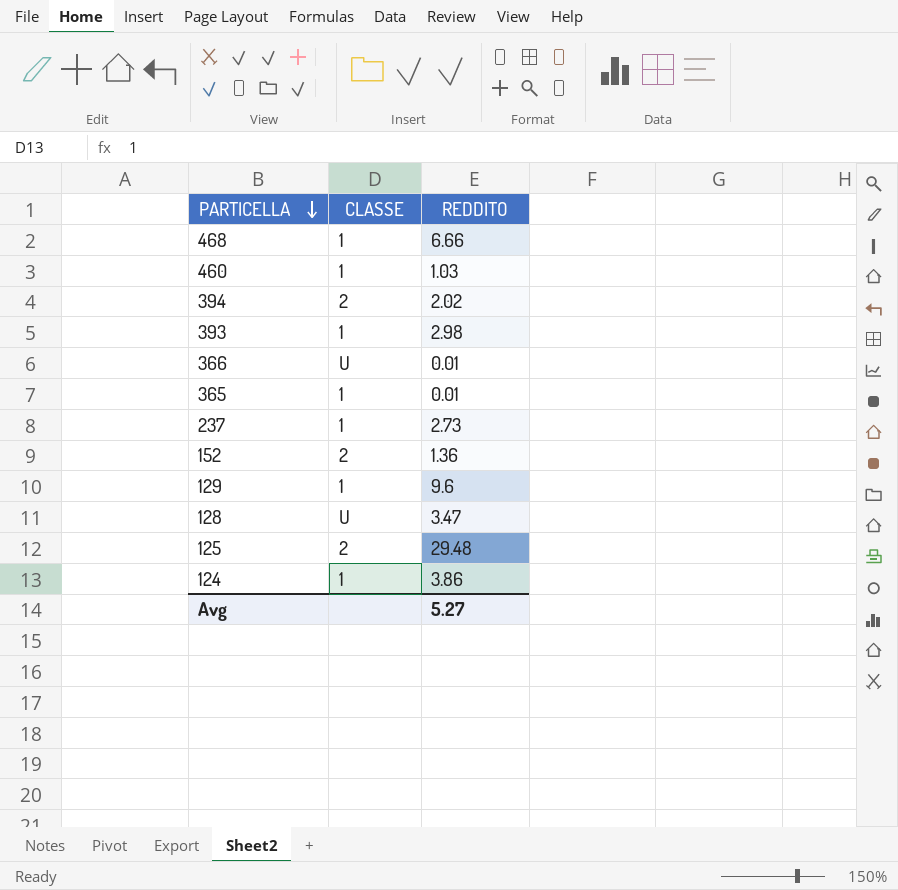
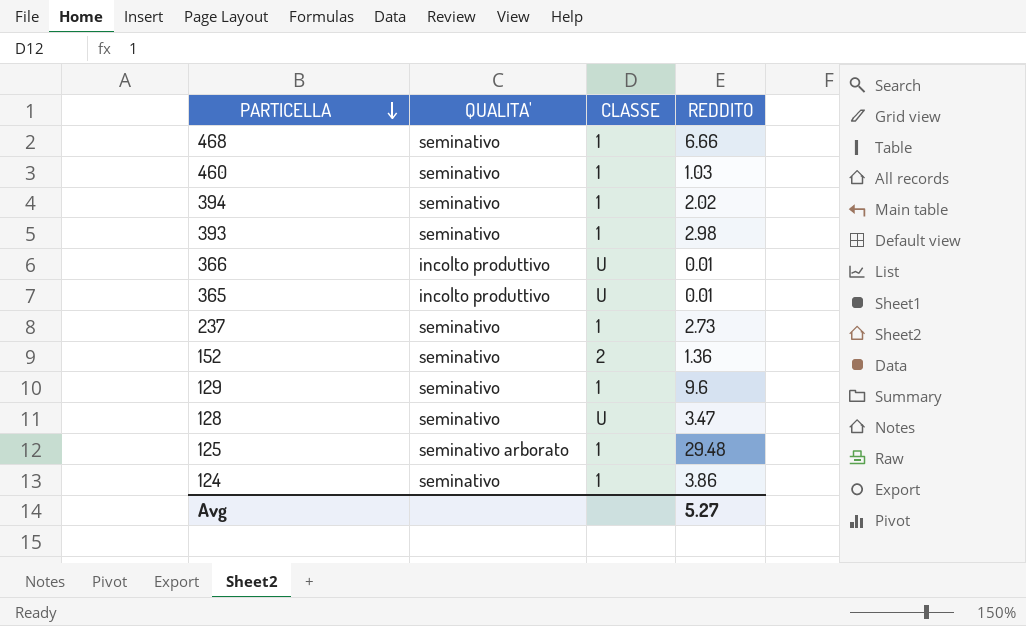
column QUALITA' | position: none -> 2
394 | CLASSE: 2 -> 1
365 | CLASSE: 1 -> U
125 | CLASSE: 2 -> 1

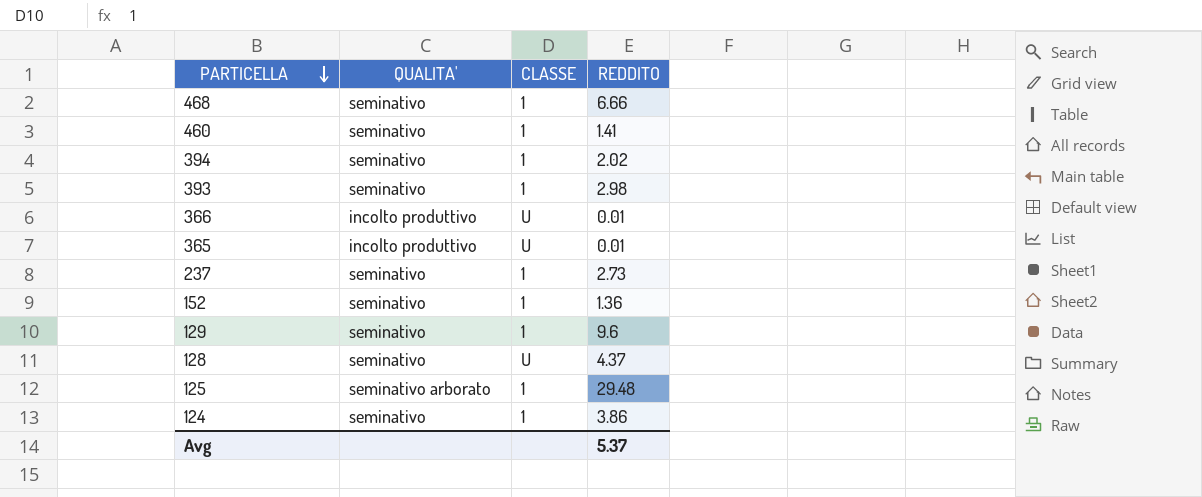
460 | REDDITO: 1.03 -> 1.41
152 | CLASSE: 2 -> 1
128 | REDDITO: 3.47 -> 4.37
Avg | REDDITO: 5.27 -> 5.37

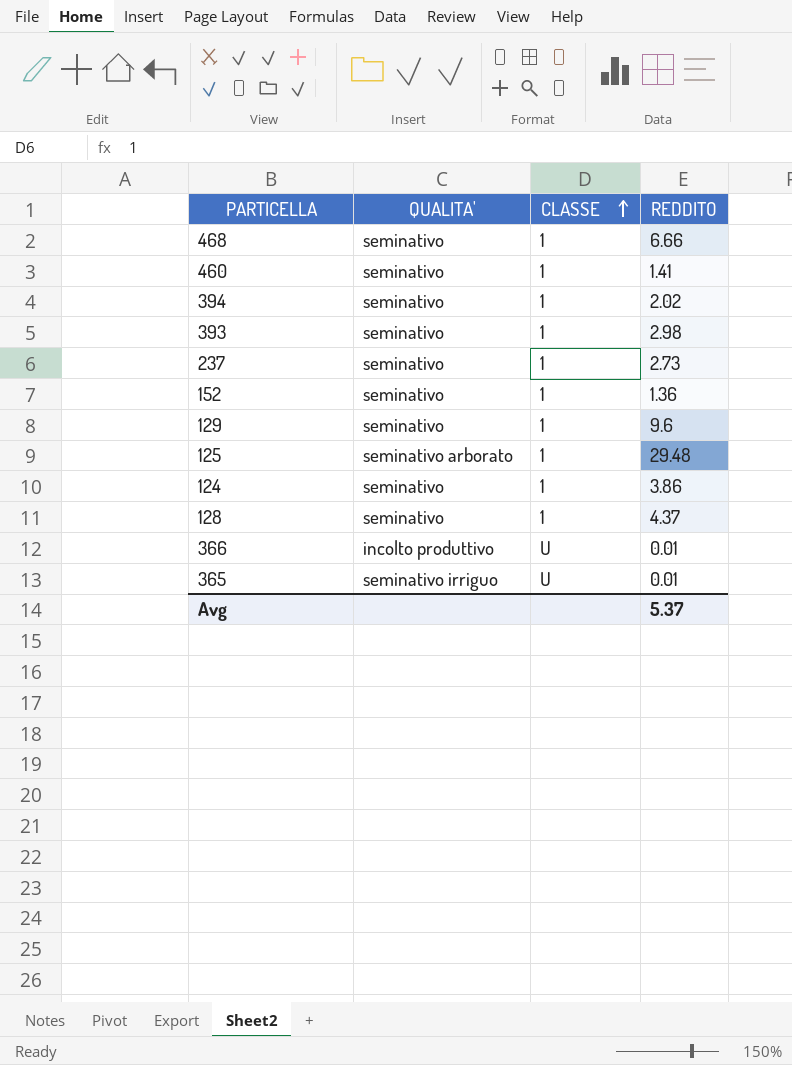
row order: PARTICELLA descending -> CLASSE ascending
128 | CLASSE: U -> 1
365 | QUALITA': incolto produttivo -> seminativo irriguo

